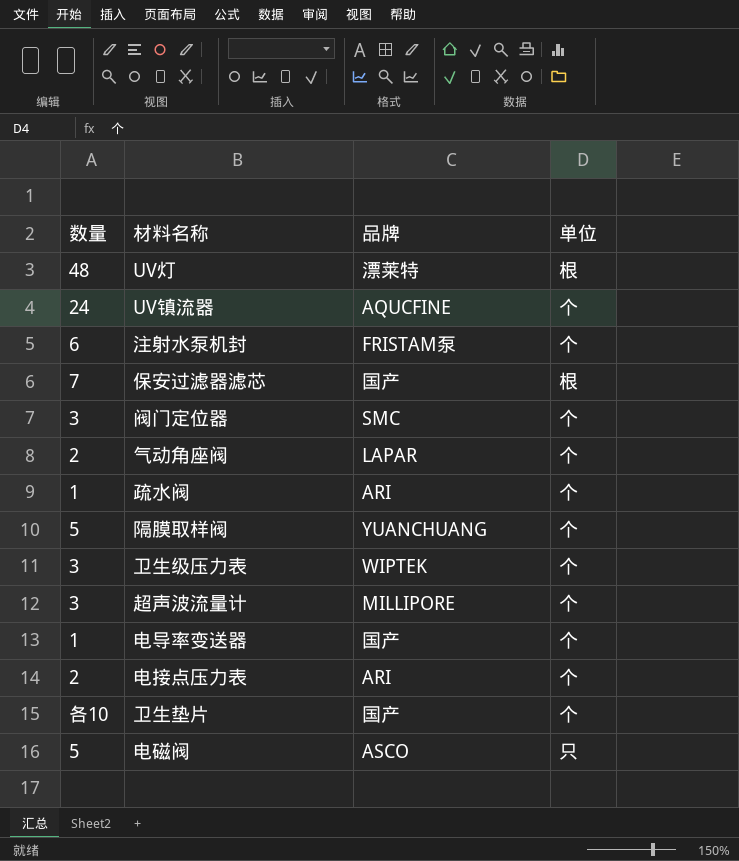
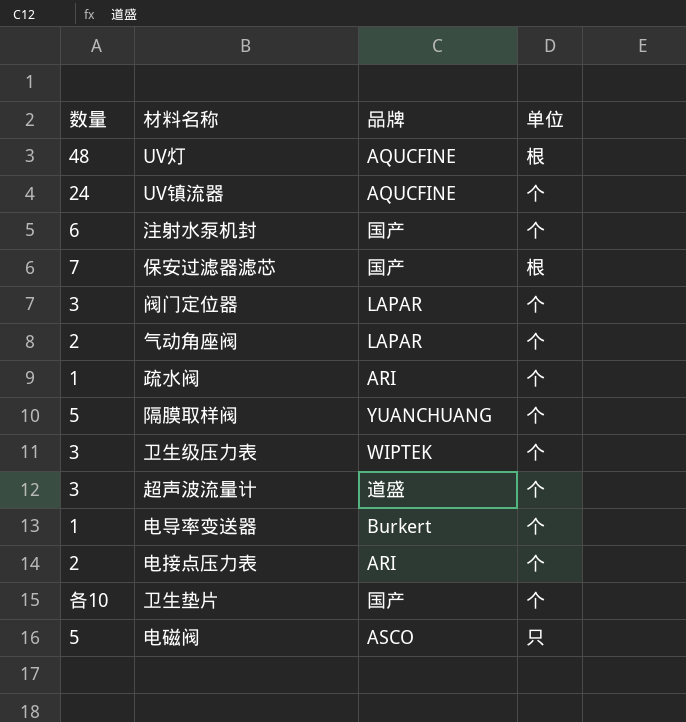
UV灯 | 品牌: 漂莱特 -> AQUCFINE
注射水泵机封 | 品牌: FRISTAM泵 -> 国产
阀门定位器 | 品牌: SMC -> LAPAR
超声波流量计 | 品牌: MILLIPORE -> 道盛
电导率变送器 | 品牌: 国产 -> Burkert

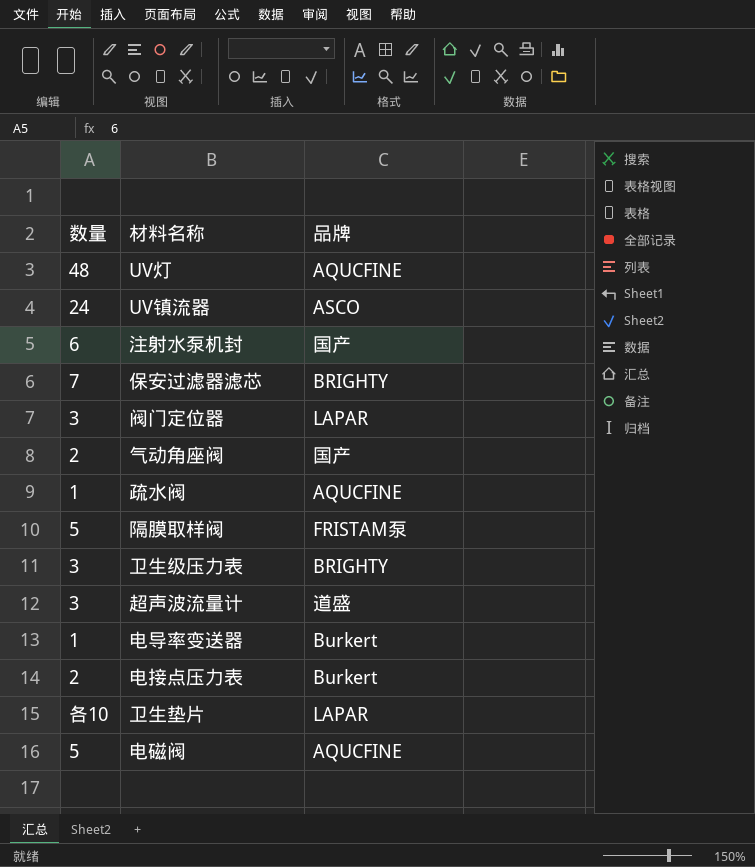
column 单位 | position: 4 -> none
UV镇流器 | 品牌: AQUCFINE -> ASCO
保安过滤器滤芯 | 品牌: 国产 -> BRIGHTY
气动角座阀 | 品牌: LAPAR -> 国产
疏水阀 | 品牌: ARI -> AQUCFINE
隔膜取样阀 | 品牌: YUANCHUANG -> FRISTAM泵
卫生级压力表 | 品牌: WIPTEK -> BRIGHTY
电接点压力表 | 品牌: ARI -> Burkert
卫生垫片 | 品牌: 国产 -> LAPAR
电磁阀 | 品牌: ASCO -> AQUCFINE

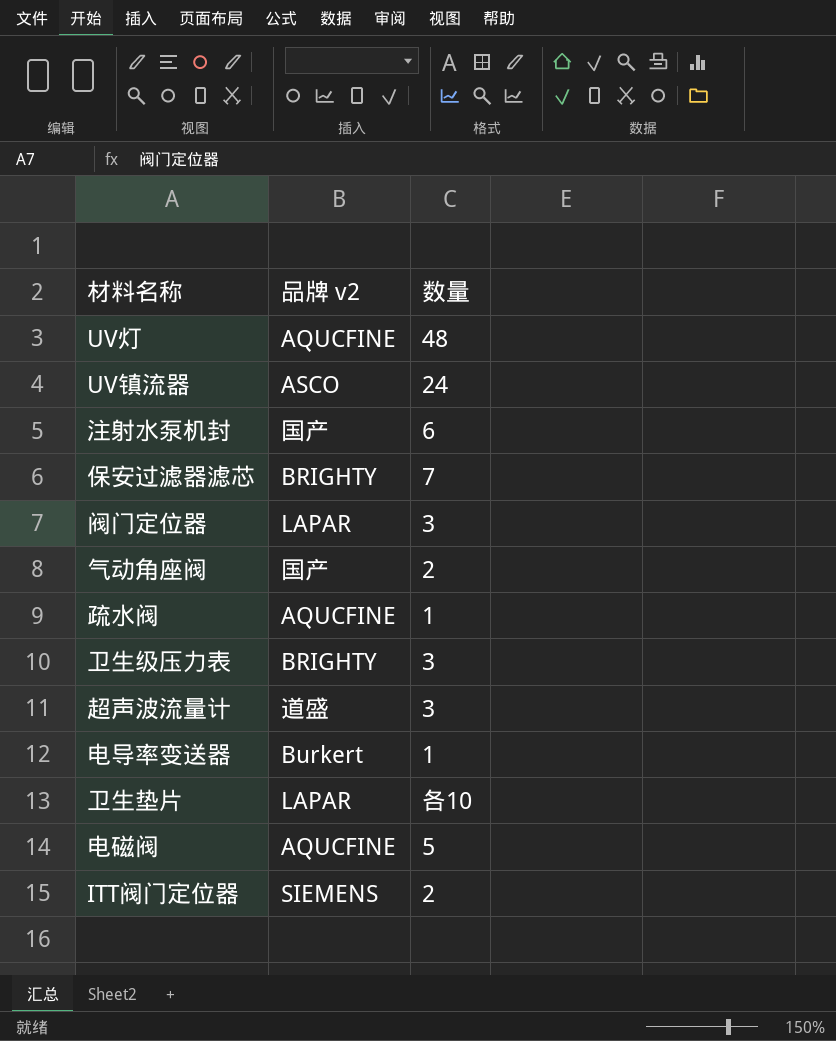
column name: 品牌 -> 品牌 v2
column 数量 | position: 1 -> 3
row 隔膜取样阀: 5 | FRISTAM泵 -> none
row 电接点压力表: 2 | Burkert -> none
row ITT阀门定位器: none -> SIEMENS | 2

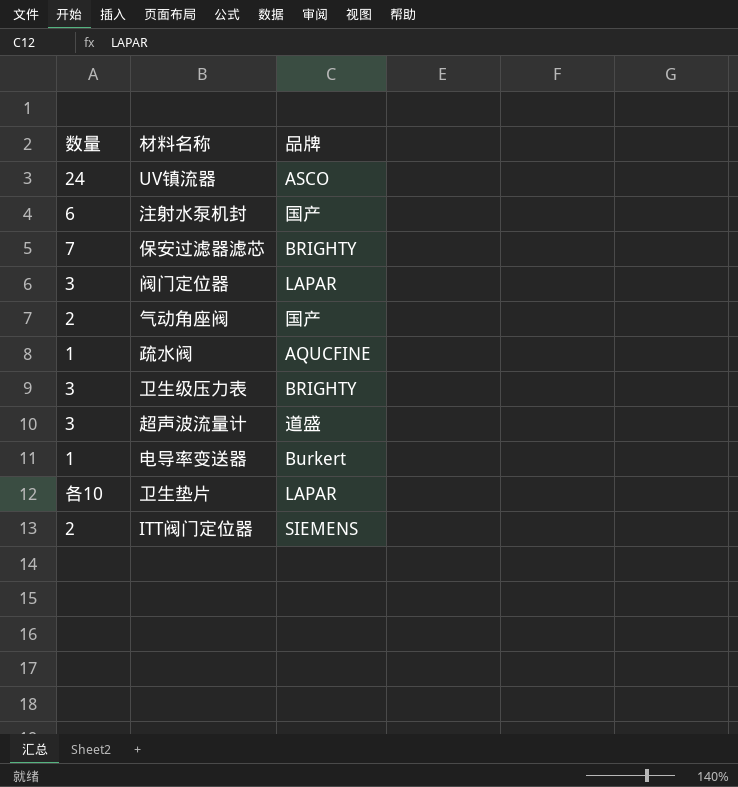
column 数量 | position: 3 -> 1
column name: 品牌 v2 -> 品牌
row UV灯: AQUCFINE | 48 -> none
row 电磁阀: AQUCFINE | 5 -> none

